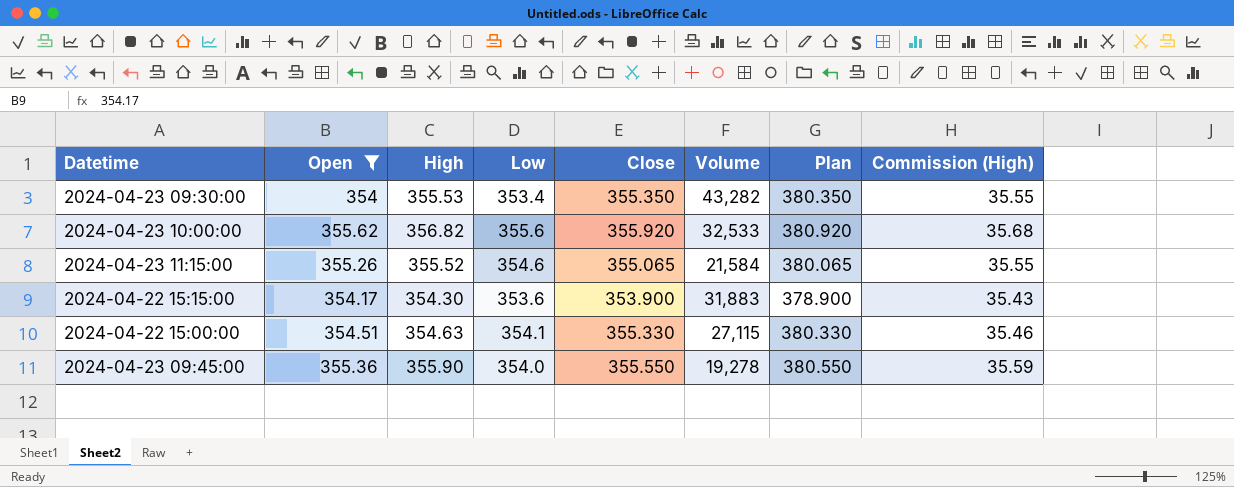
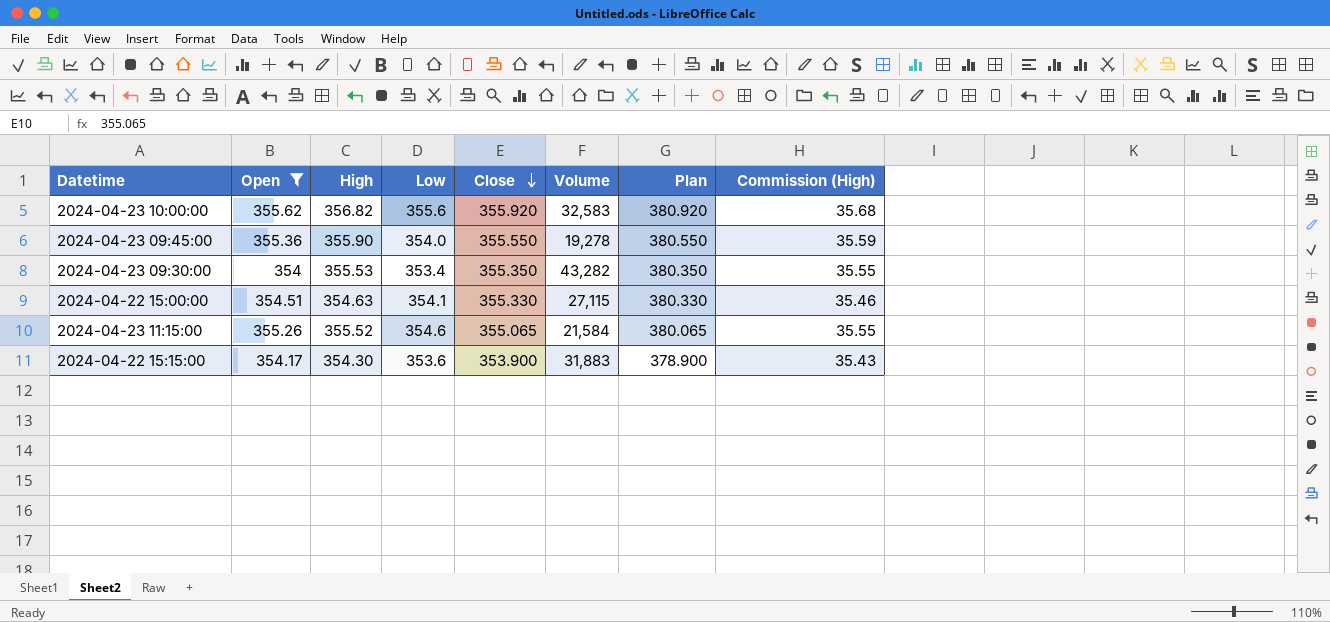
row order: none -> Close descending
2024-04-23 10:00:00 | Volume: 32,533 -> 32,583

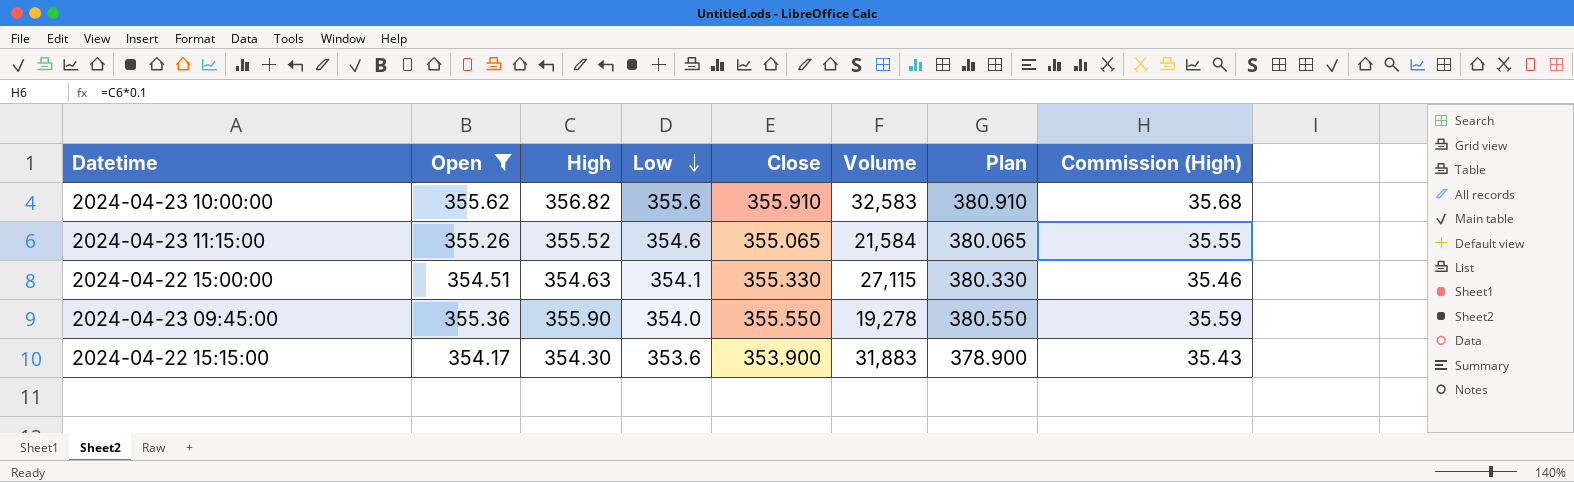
row order: Close descending -> Low descending
row 2024-04-23 09:30:00: 354 | 355.53 | 353.4 | 355.350 | 43,282 | 380.350 | 35.55 -> none
2024-04-23 10:00:00 | Close: 355.920 -> 355.910
2024-04-23 10:00:00 | Plan: 380.920 -> 380.910

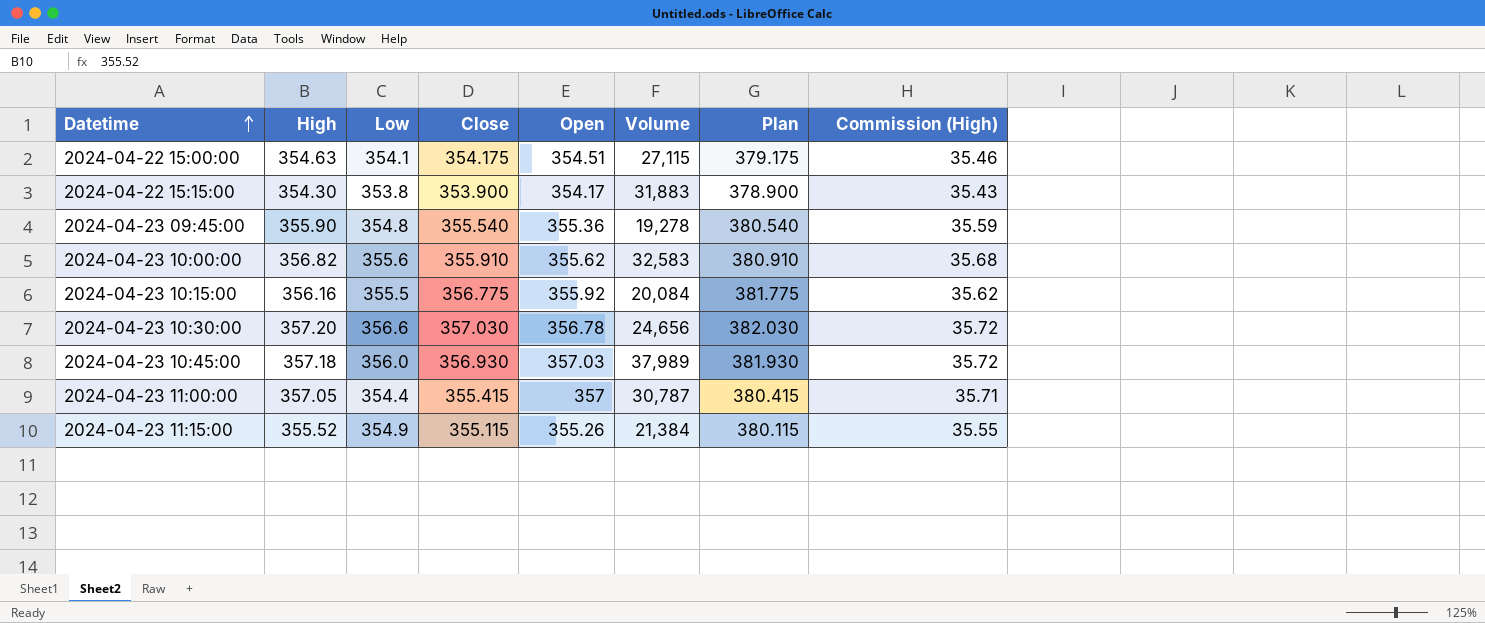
filter: Open <= 355.62 -> none
row order: Low descending -> Datetime ascending
column Open | position: 2 -> 5
2024-04-22 15:00:00 | Close: 355.330 -> 354.175
2024-04-22 15:00:00 | Plan: 380.330 -> 379.175
2024-04-22 15:15:00 | Low: 353.6 -> 353.8
2024-04-23 09:45:00 | Low: 354.0 -> 354.8
2024-04-23 09:45:00 | Close: 355.550 -> 355.540
2024-04-23 09:45:00 | Plan: 380.550 -> 380.540
2024-04-23 11:15:00 | Low: 354.6 -> 354.9
2024-04-23 11:15:00 | Close: 355.065 -> 355.115
2024-04-23 11:15:00 | Volume: 21,584 -> 21,384
2024-04-23 11:15:00 | Plan: 380.065 -> 380.115

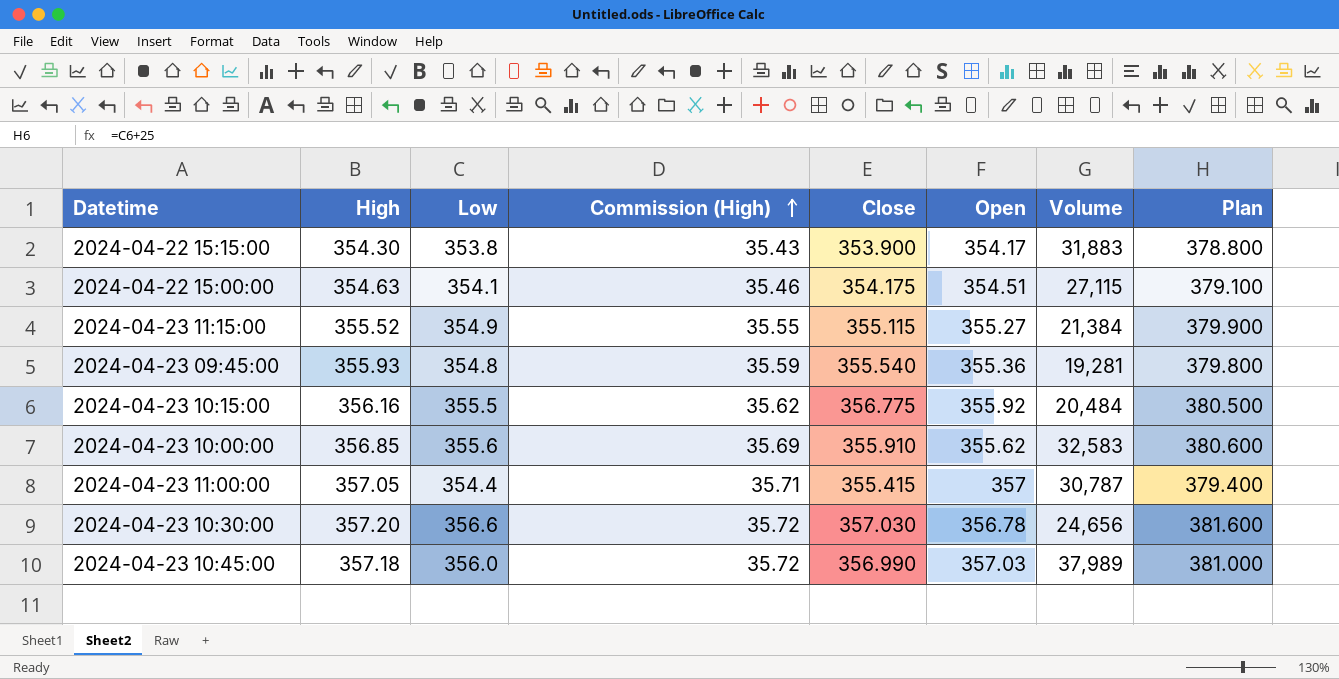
row order: Datetime ascending -> Commission (High) ascending
column Commission (High) | position: 8 -> 4
column Plan | formula: [Close] + 25 -> [Low] + 25
2024-04-23 11:15:00 | Open: 355.26 -> 355.27
2024-04-23 09:45:00 | High: 355.90 -> 355.93
2024-04-23 09:45:00 | Volume: 19,278 -> 19,281
2024-04-23 10:15:00 | Volume: 20,084 -> 20,484
2024-04-23 10:00:00 | High: 356.82 -> 356.85
2024-04-23 10:00:00 | Commission (High): 35.68 -> 35.69
2024-04-23 10:45:00 | Close: 356.930 -> 356.990

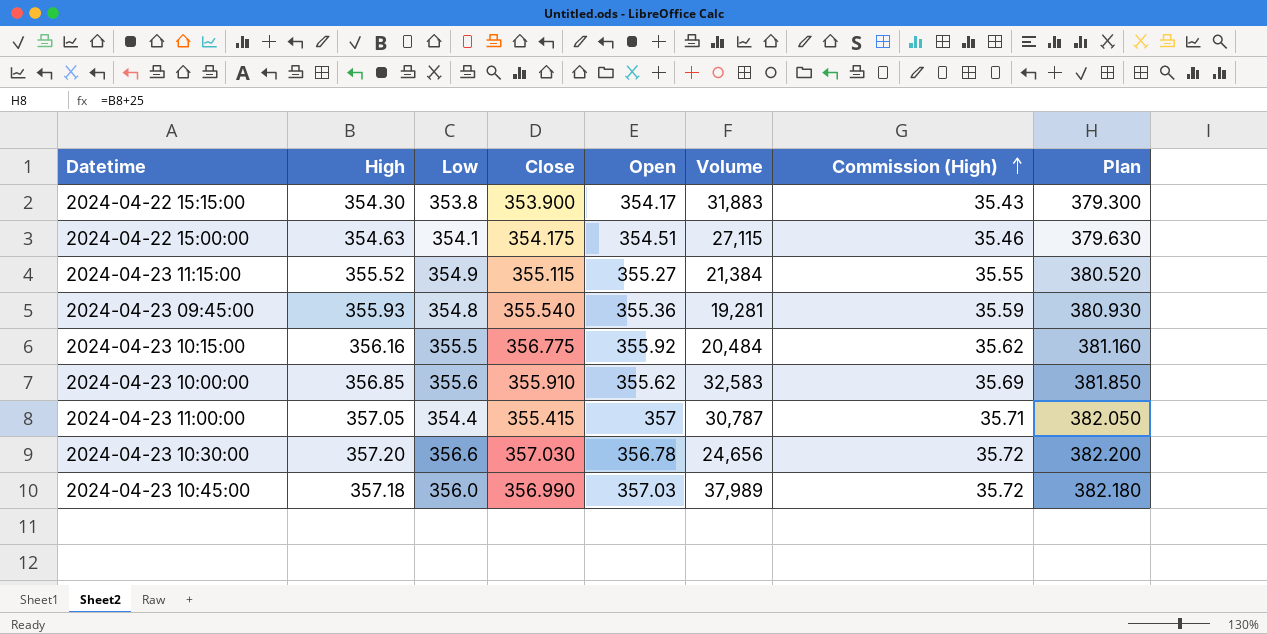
column Commission (High) | position: 4 -> 7
column Plan | formula: [Low] + 25 -> [High] + 25

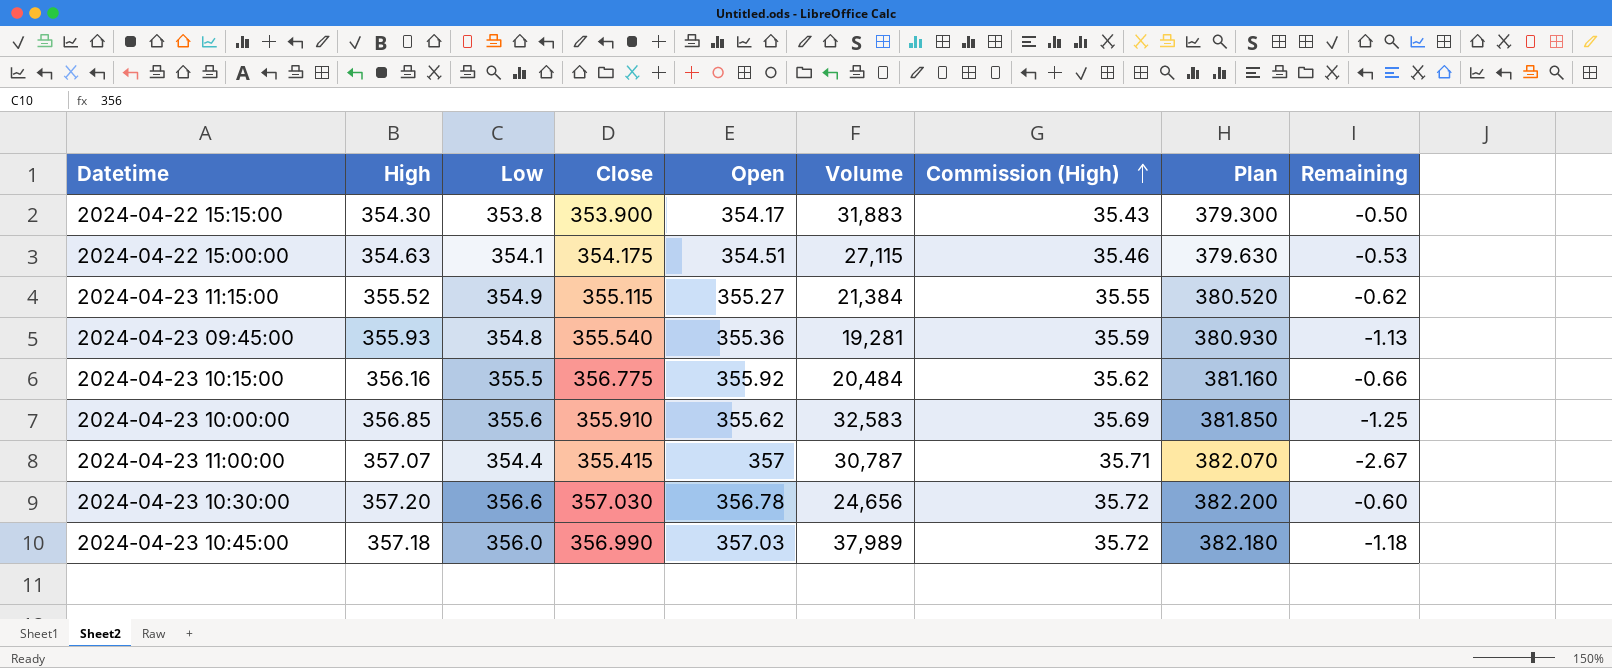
column Remaining | formula: none -> [Low] - [High]
2024-04-23 11:00:00 | High: 357.05 -> 357.07
2024-04-23 11:00:00 | Plan: 382.050 -> 382.070

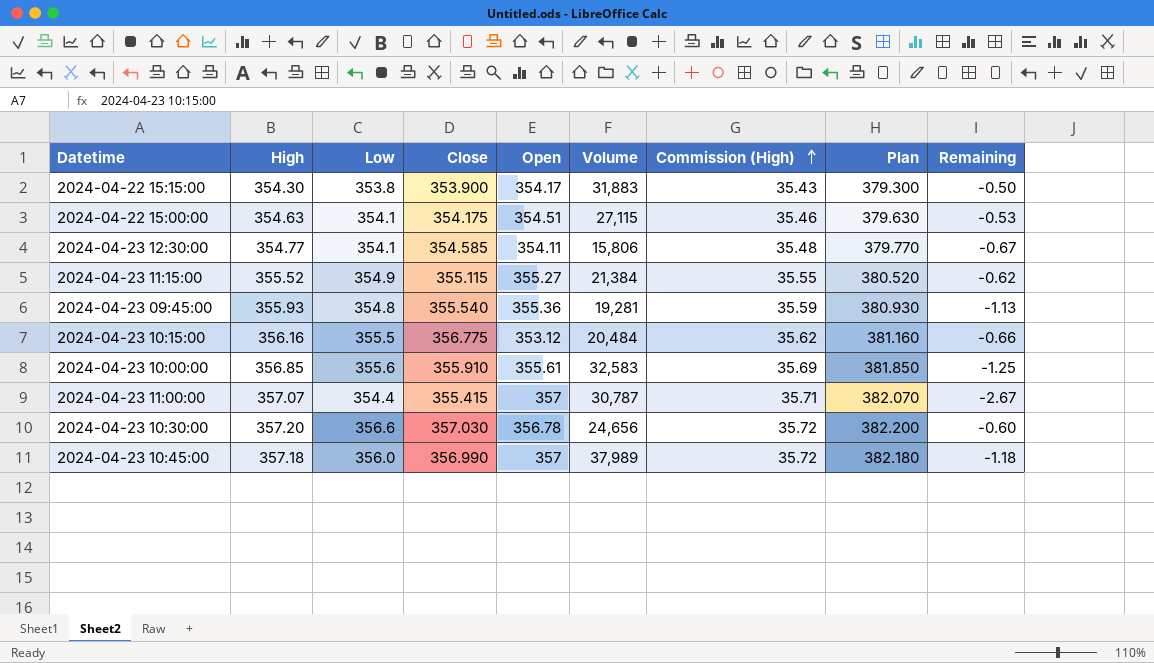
row 2024-04-23 12:30:00: none -> 354.77 | 354.1 | 354.585 | 354.11 | 15,806 | 35.48 | 379.770 | -0.67
2024-04-23 10:15:00 | Open: 355.92 -> 353.12
2024-04-23 10:00:00 | Open: 355.62 -> 355.61
2024-04-23 10:45:00 | Open: 357.03 -> 357

